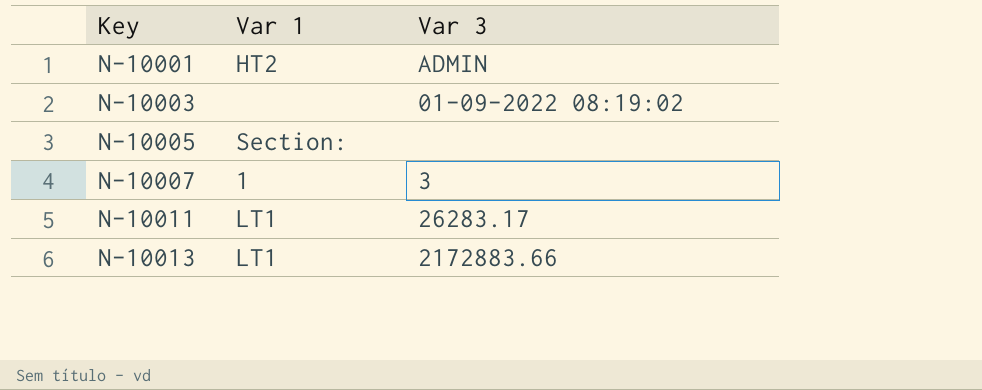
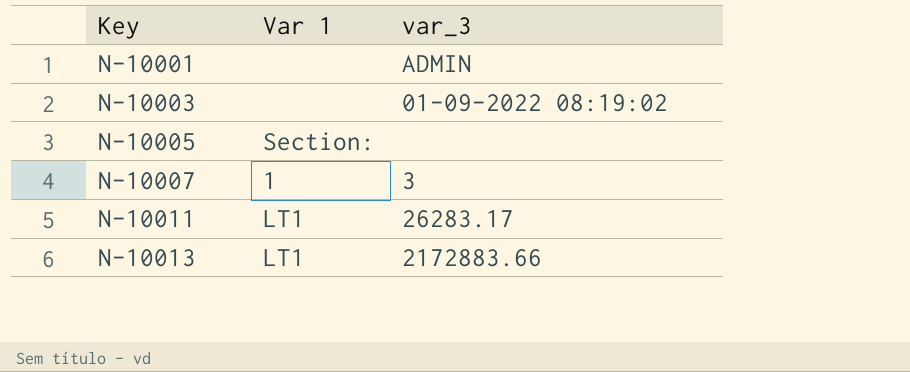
column name: Var 3 -> var_3
N-10001 | Var 1: HT2 -> none

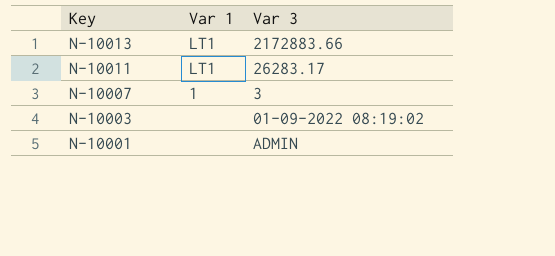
row order: Key ascending -> Key descending
column name: var_3 -> Var 3
row N-10005: Section: | none -> none

